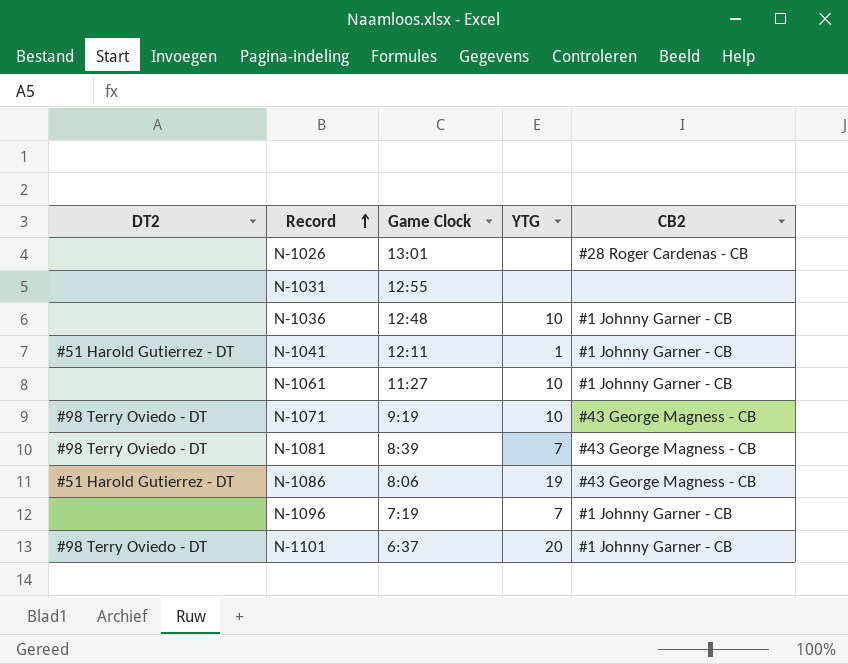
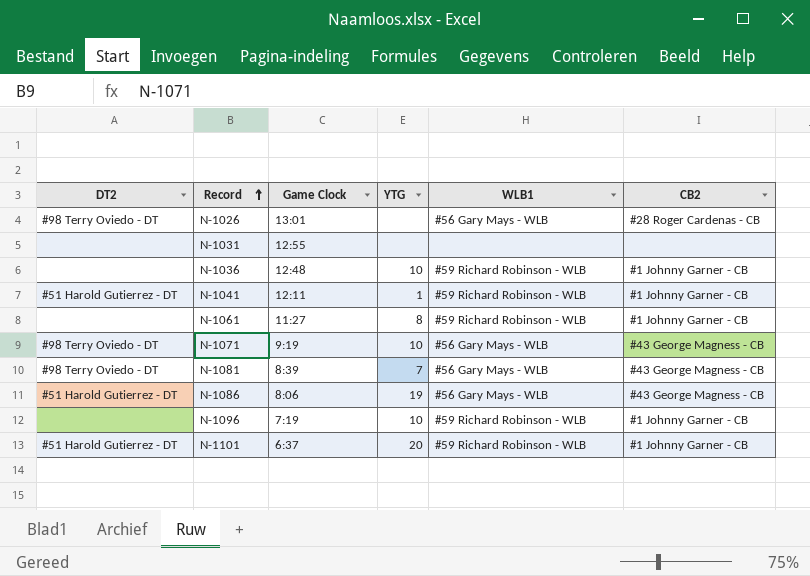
column WLB1 | position: none -> 5
N-1026 | DT2: none -> #98 Terry Oviedo - DT
N-1061 | YTG: 10 -> 8
N-1096 | YTG: 7 -> 10
N-1101 | DT2: #98 Terry Oviedo - DT -> #51 Harold Gutierrez - DT

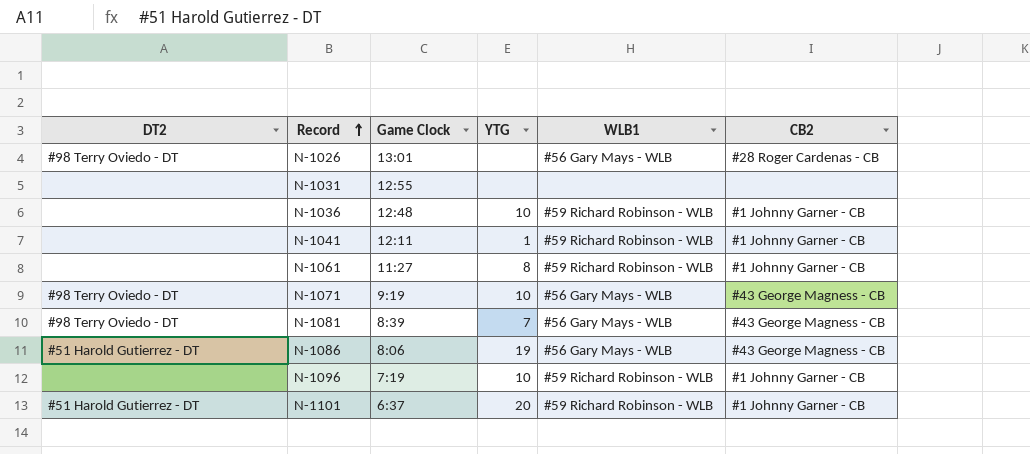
N-1041 | DT2: #51 Harold Gutierrez - DT -> none

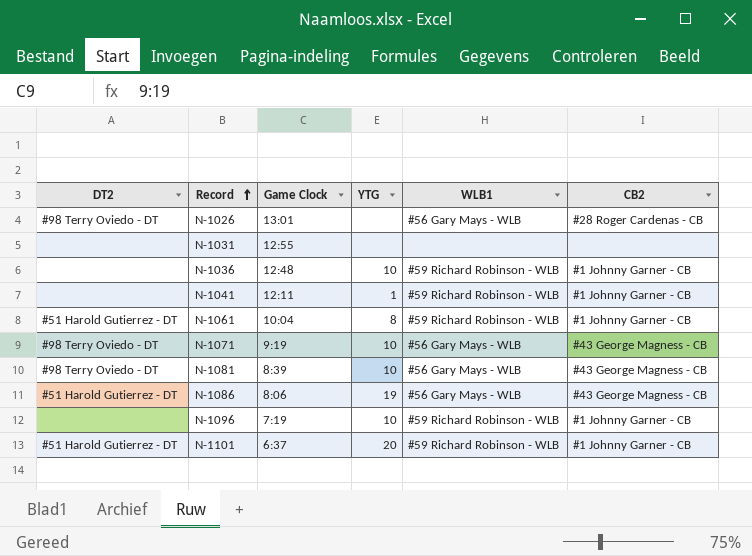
N-1061 | DT2: none -> #51 Harold Gutierrez - DT
N-1061 | Game Clock: 11:27 -> 10:04
N-1081 | YTG: 7 -> 10

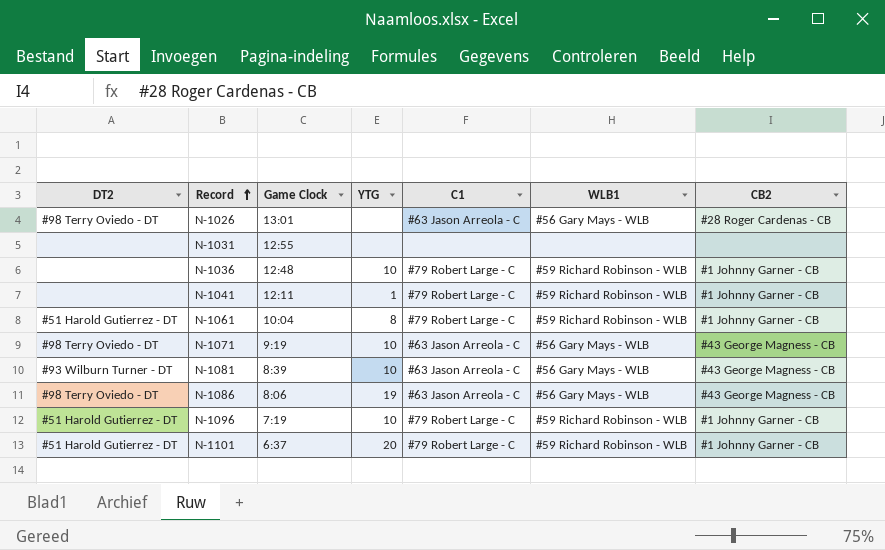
column C1 | position: none -> 5
N-1081 | DT2: #98 Terry Oviedo - DT -> #93 Wilburn Turner - DT
N-1086 | DT2: #51 Harold Gutierrez - DT -> #98 Terry Oviedo - DT
N-1096 | DT2: none -> #51 Harold Gutierrez - DT

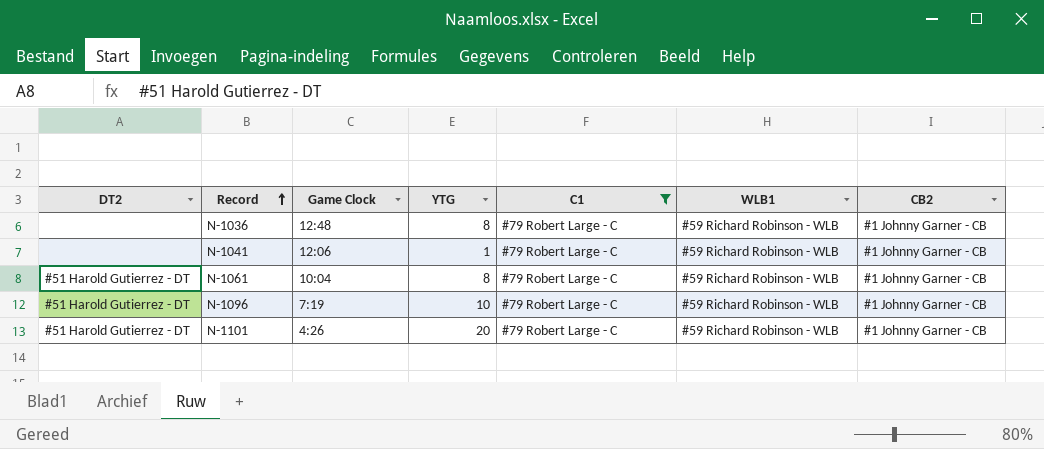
filter: none -> C1 = #79 Robert Large - C
N-1036 | YTG: 10 -> 8
N-1041 | Game Clock: 12:11 -> 12:06
N-1101 | Game Clock: 6:37 -> 4:26

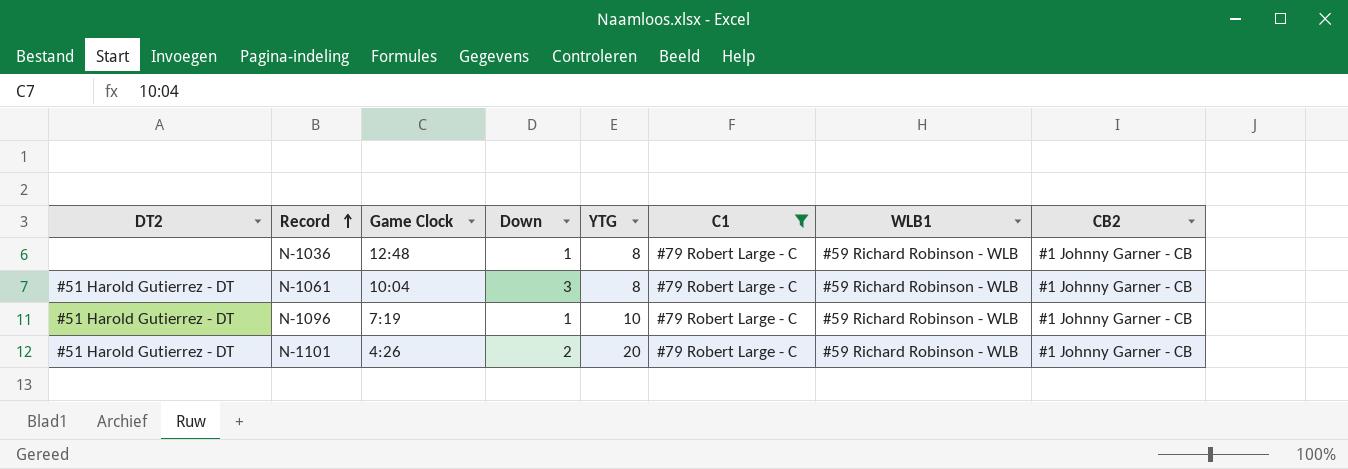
column Down | position: none -> 4
row N-1041: none | 12:06 | 1 | #79 Robert Large - C | #59 Richard Robinson - WLB | #1 Johnny Garner - CB -> none

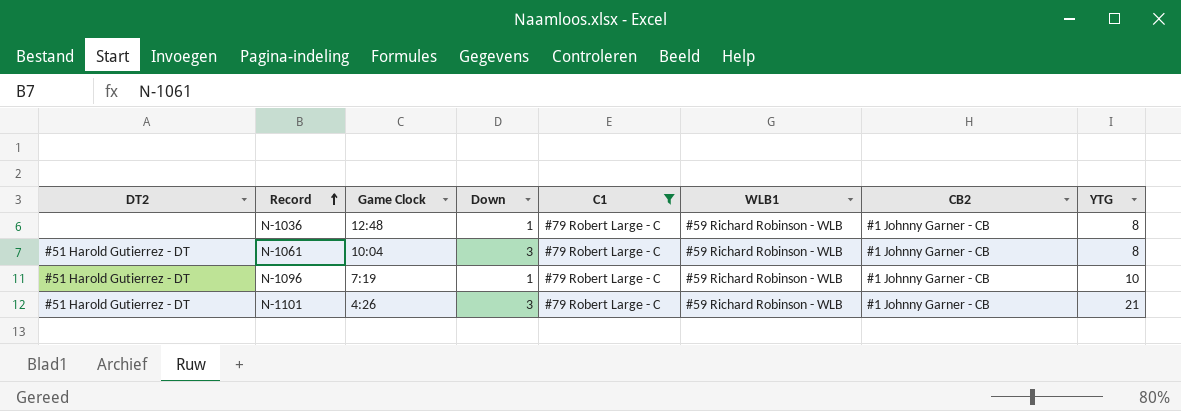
column YTG | position: 5 -> 8
N-1101 | Down: 2 -> 3
N-1101 | YTG: 20 -> 21

